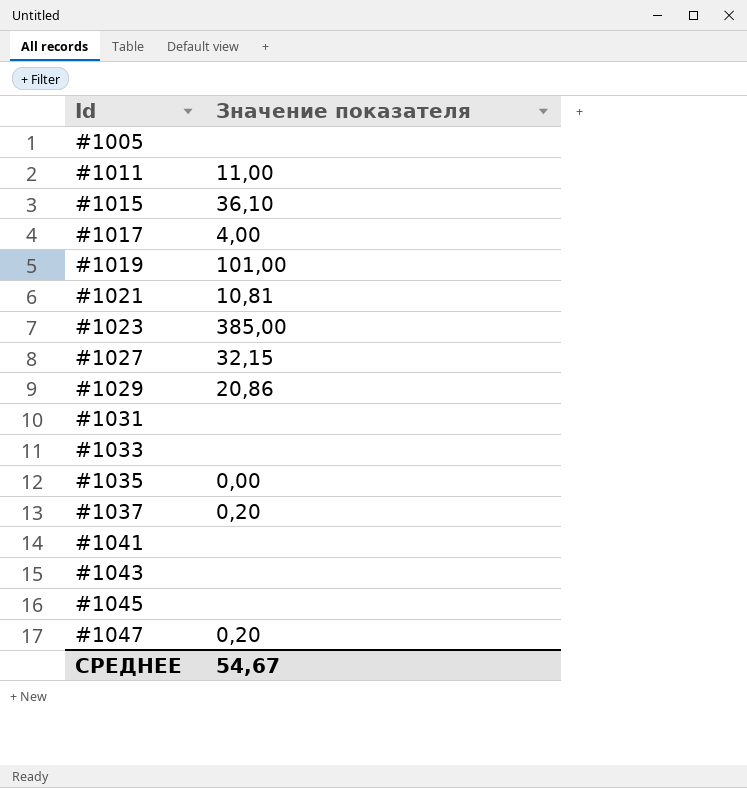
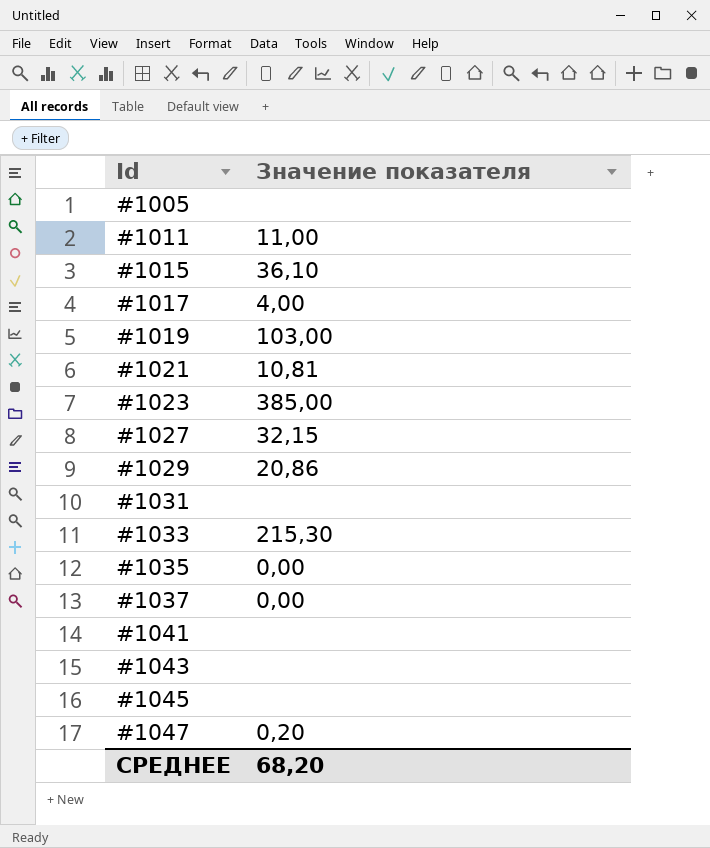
#1019 | Значение показателя: 101,00 -> 103,00
#1033 | Значение показателя: none -> 215,30
#1037 | Значение показателя: 0,20 -> 0,00
СРЕДНЕЕ | Значение показателя: 54,67 -> 68,20

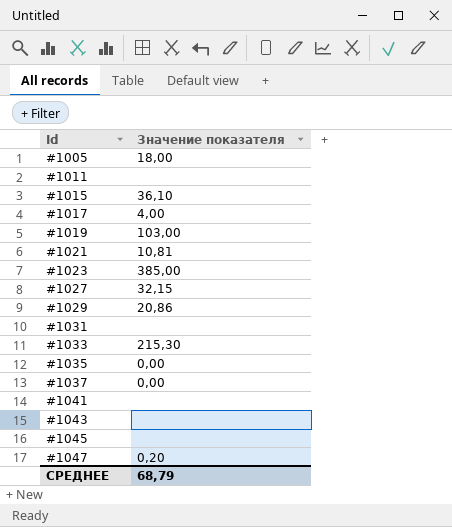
#1005 | Значение показателя: none -> 18,00
#1011 | Значение показателя: 11,00 -> none
СРЕДНЕЕ | Значение показателя: 68,20 -> 68,79

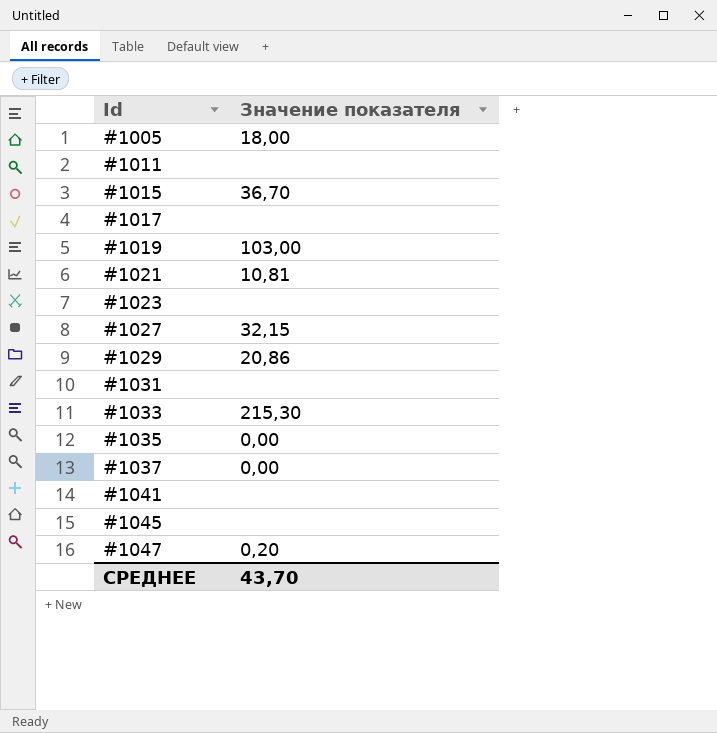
row #1043: none -> none
#1015 | Значение показателя: 36,10 -> 36,70
#1017 | Значение показателя: 4,00 -> none
#1023 | Значение показателя: 385,00 -> none
СРЕДНЕЕ | Значение показателя: 68,79 -> 43,70

